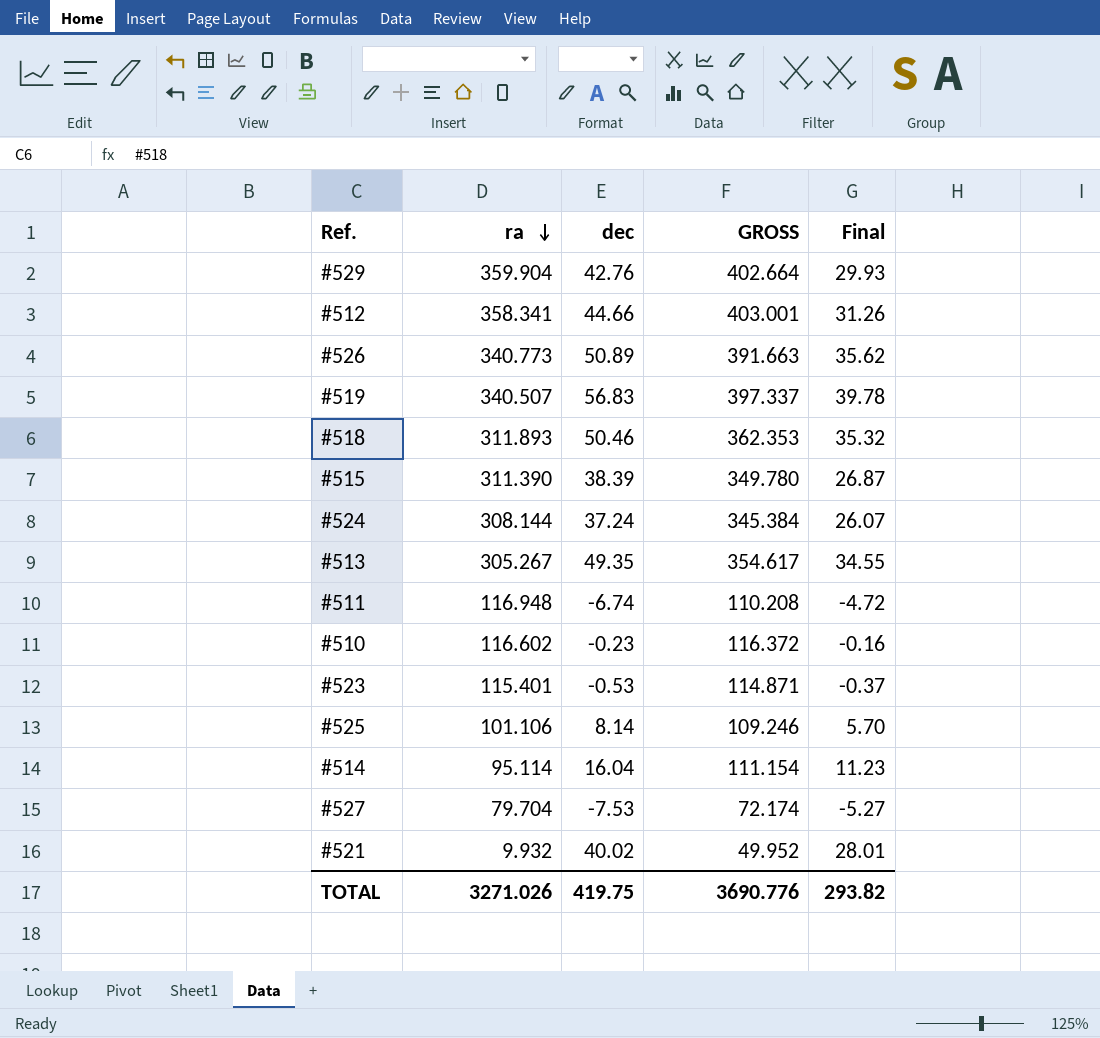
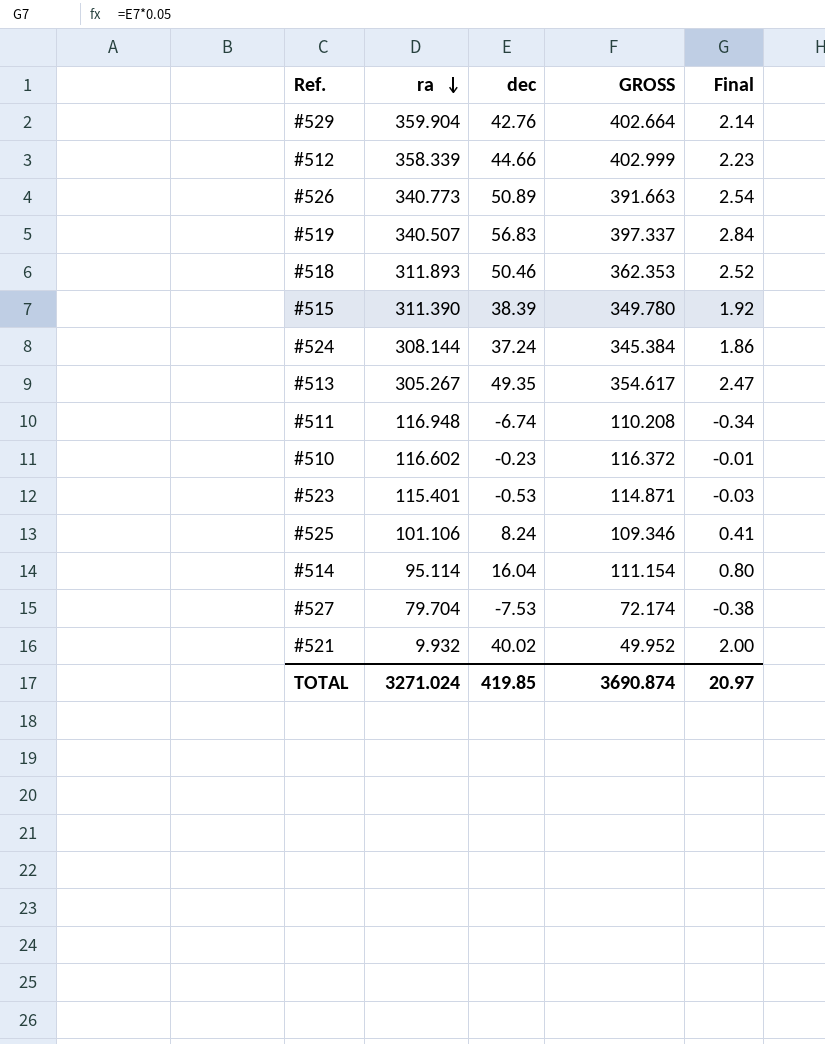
column Final | formula: [dec] * 0.7 -> [dec] * 0.05
#512 | ra: 358.341 -> 358.339
#512 | GROSS: 403.001 -> 402.999
#525 | dec: 8.14 -> 8.24
#525 | GROSS: 109.246 -> 109.346
TOTAL | ra: 3271.026 -> 3271.024
TOTAL | dec: 419.75 -> 419.85
TOTAL | GROSS: 3690.776 -> 3690.874
TOTAL | Final: 293.82 -> 20.97

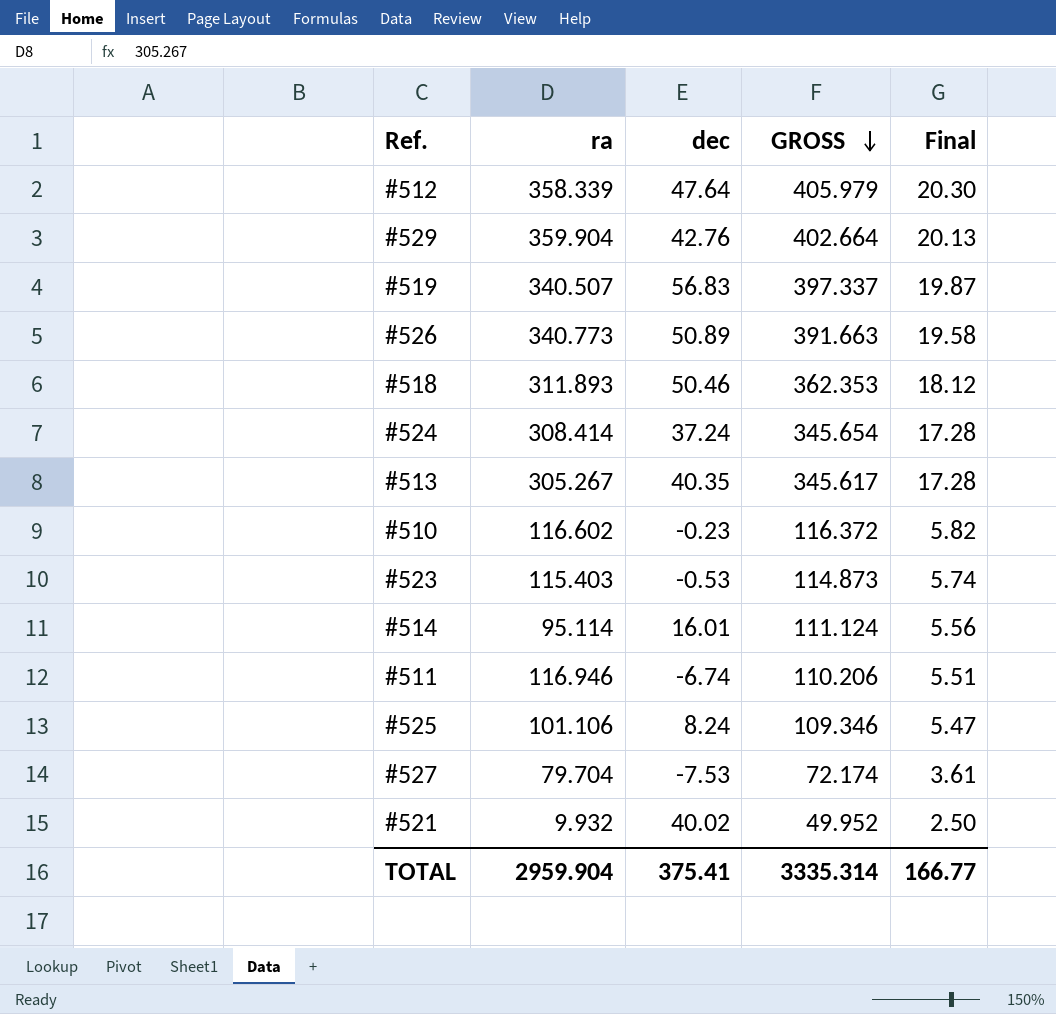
row order: ra descending -> GROSS descending
column Final | formula: [dec] * 0.05 -> [GROSS] * 0.05
row #515: 311.390 | 38.39 | 349.780 | 1.92 -> none
#512 | dec: 44.66 -> 47.64
#512 | GROSS: 402.999 -> 405.979
#524 | ra: 308.144 -> 308.414
#524 | GROSS: 345.384 -> 345.654
#513 | dec: 49.35 -> 40.35
#513 | GROSS: 354.617 -> 345.617
#523 | ra: 115.401 -> 115.403
#523 | GROSS: 114.871 -> 114.873
#514 | dec: 16.04 -> 16.01
#514 | GROSS: 111.154 -> 111.124
#511 | ra: 116.948 -> 116.946
#511 | GROSS: 110.208 -> 110.206
TOTAL | ra: 3271.024 -> 2959.904
TOTAL | dec: 419.85 -> 375.41
TOTAL | GROSS: 3690.874 -> 3335.314
TOTAL | Final: 20.97 -> 166.77

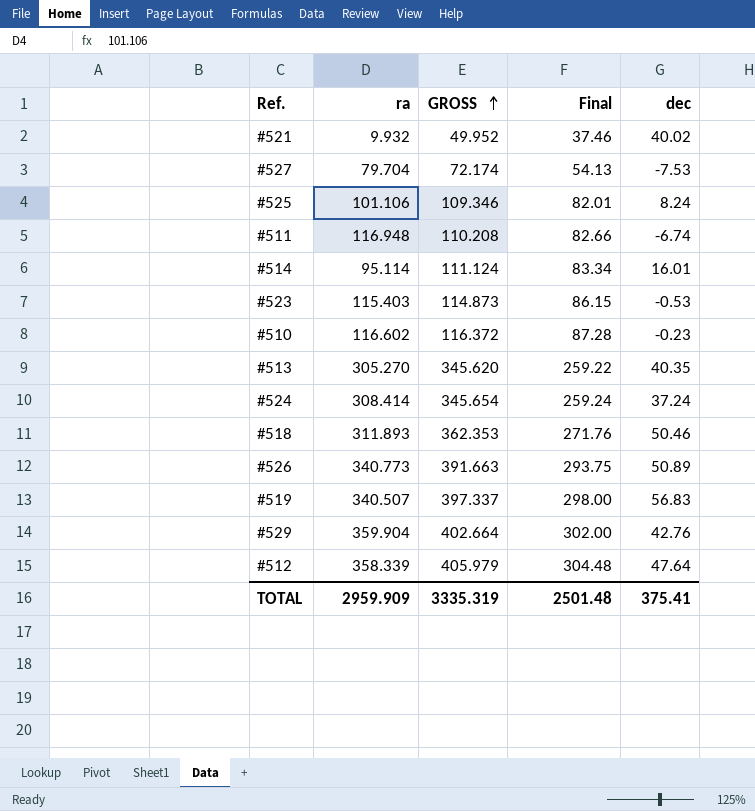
row order: GROSS descending -> GROSS ascending
column Final | formula: [GROSS] * 0.05 -> [GROSS] * 0.75
column dec | position: 3 -> 5
#511 | ra: 116.946 -> 116.948
#511 | GROSS: 110.206 -> 110.208
#513 | ra: 305.267 -> 305.270
#513 | GROSS: 345.617 -> 345.620
TOTAL | ra: 2959.904 -> 2959.909
TOTAL | GROSS: 3335.314 -> 3335.319
TOTAL | Final: 166.77 -> 2501.48

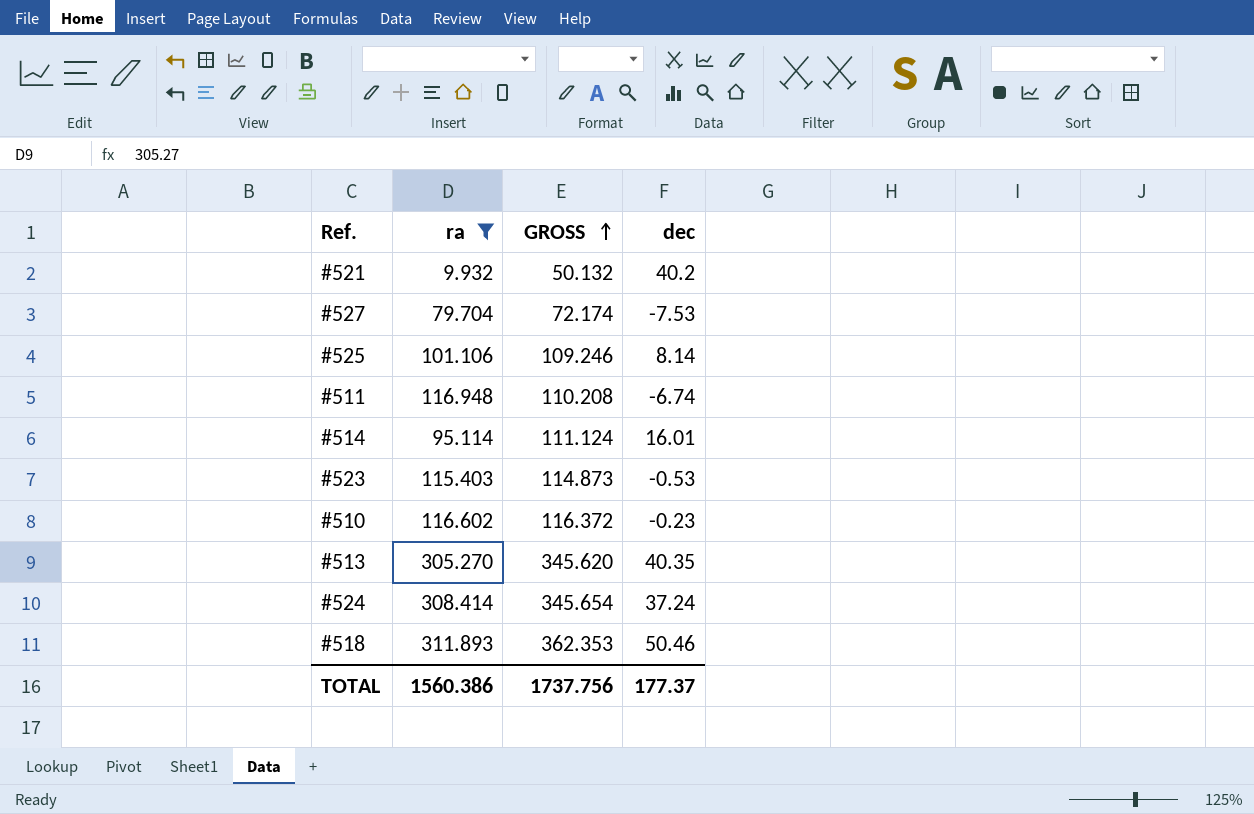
filter: none -> ra <= 311.893
column Final | formula: [GROSS] * 0.75 -> none
#521 | GROSS: 49.952 -> 50.132
#521 | dec: 40.02 -> 40.2
#525 | GROSS: 109.346 -> 109.246
#525 | dec: 8.24 -> 8.14
TOTAL | ra: 2959.909 -> 1560.386
TOTAL | GROSS: 3335.319 -> 1737.756
TOTAL | dec: 375.41 -> 177.37

